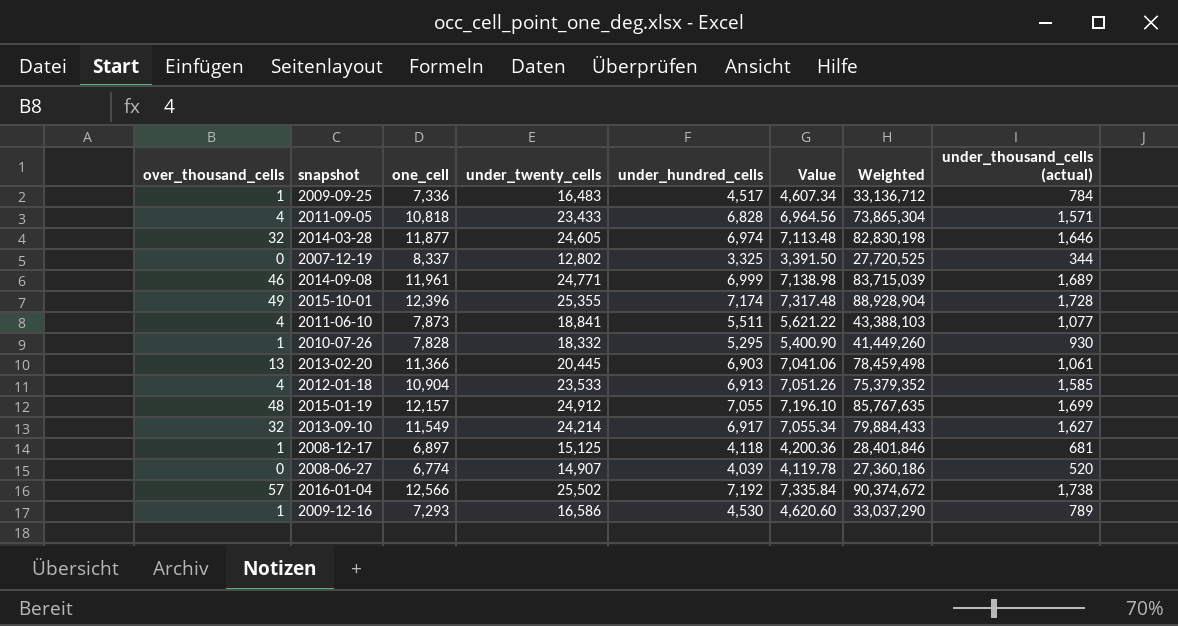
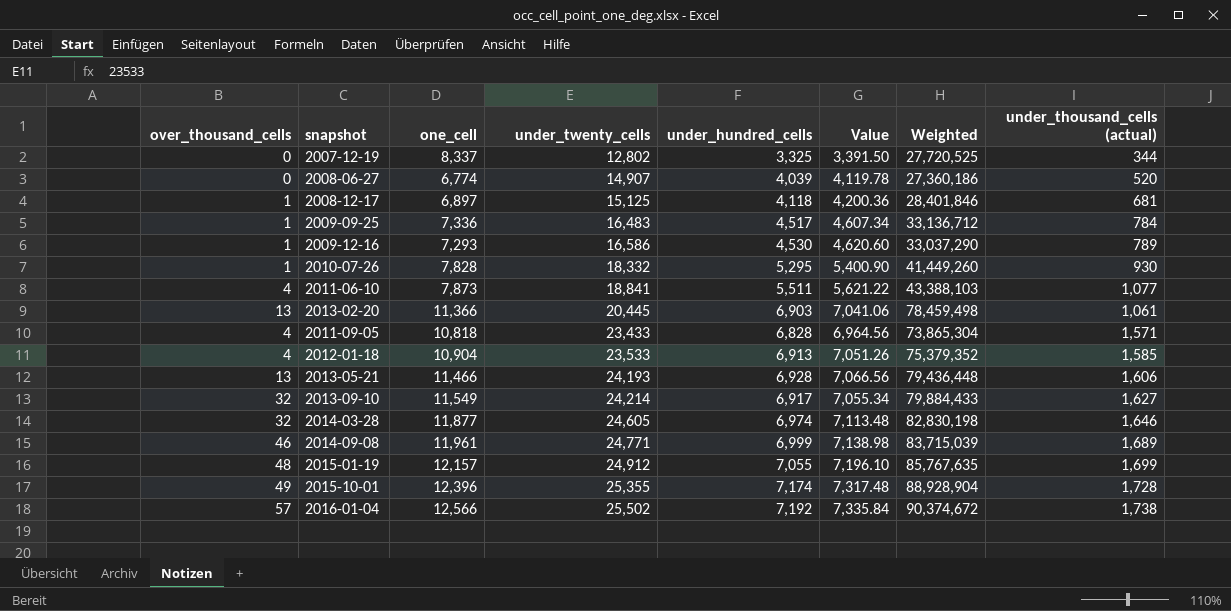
row order: none -> under_twenty_cells ascending
row 2013-05-21: none -> 13 | 11,466 | 24,193 | 6,928 | 7,066.56 | 79,436,448 | 1,606

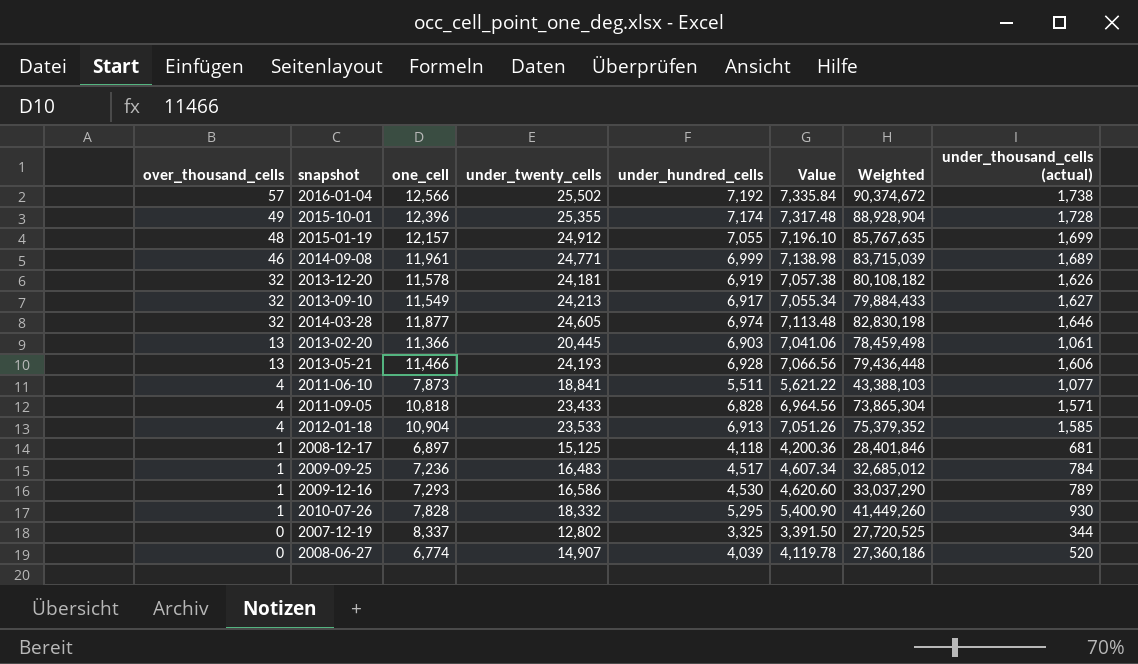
row order: under_twenty_cells ascending -> over_thousand_cells descending
row 2013-12-20: none -> 32 | 11,578 | 24,181 | 6,919 | 7,057.38 | 80,108,182 | 1,626
2013-09-10 | under_twenty_cells: 24,214 -> 24,213
2009-09-25 | one_cell: 7,336 -> 7,236
2009-09-25 | Weighted: 33,136,712 -> 32,685,012

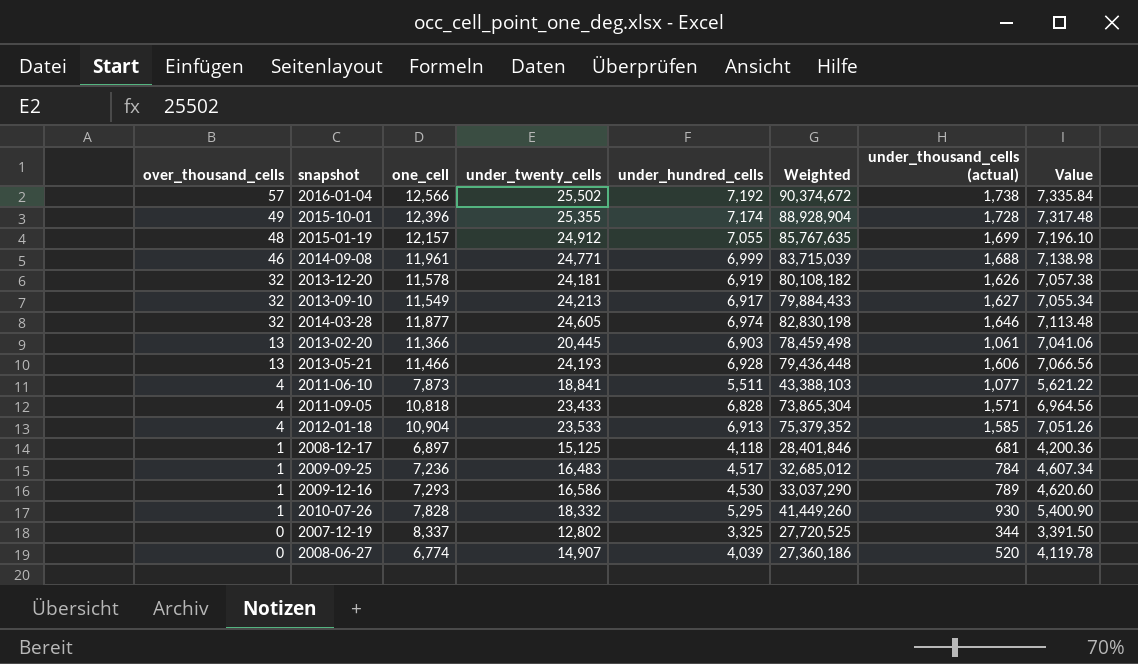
column Value | position: 6 -> 8
2014-09-08 | under_thousand_cells (actual): 1,689 -> 1,688

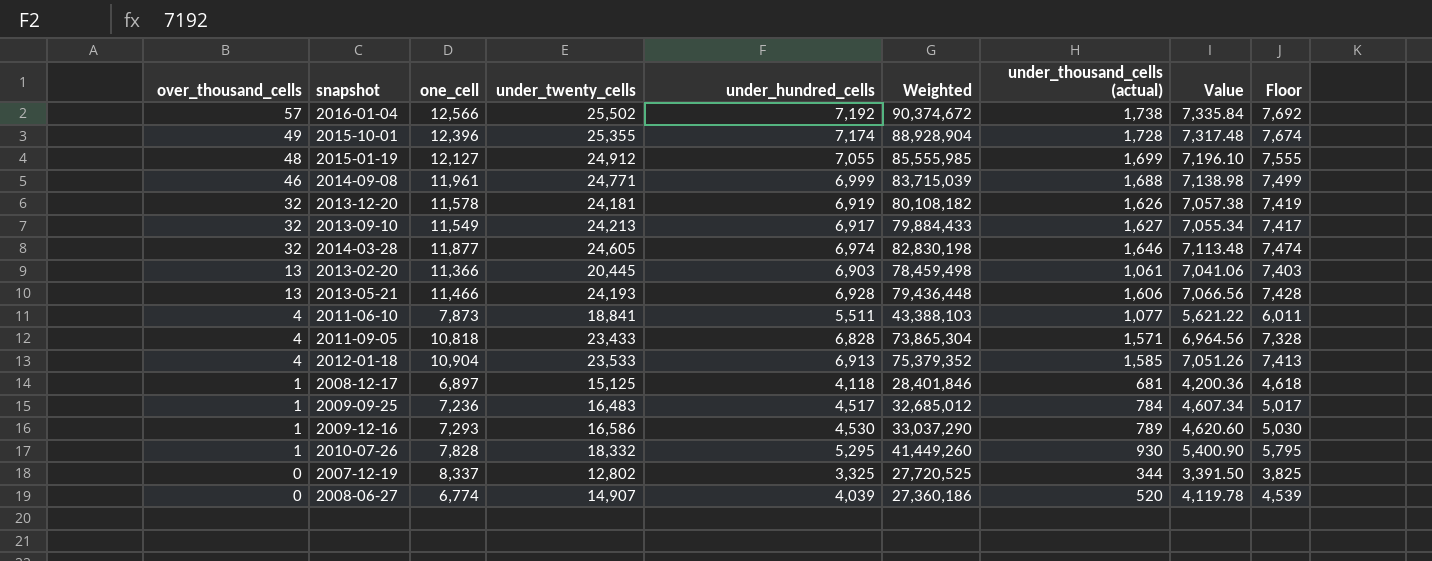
column Floor | formula: none -> [under_hundred_cells] + 500
2015-01-19 | one_cell: 12,157 -> 12,127
2015-01-19 | Weighted: 85,767,635 -> 85,555,985

